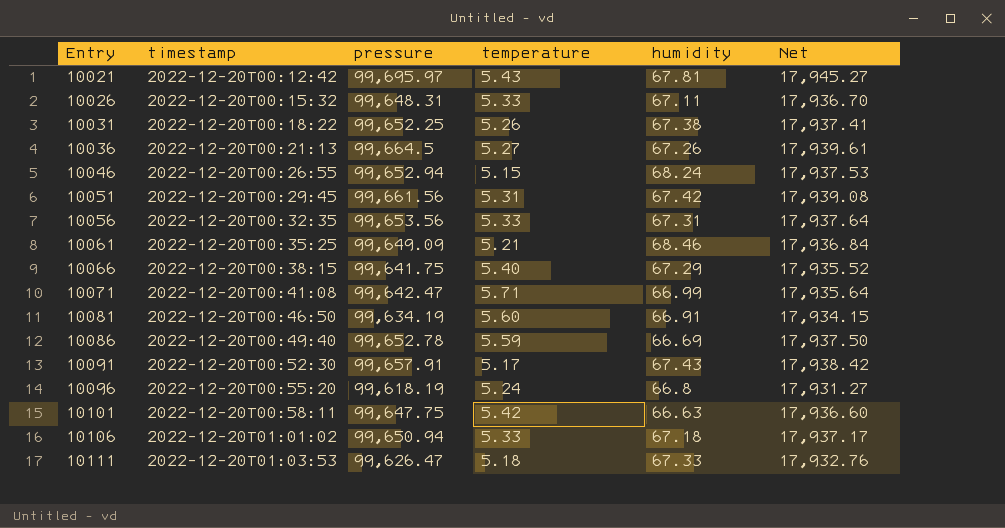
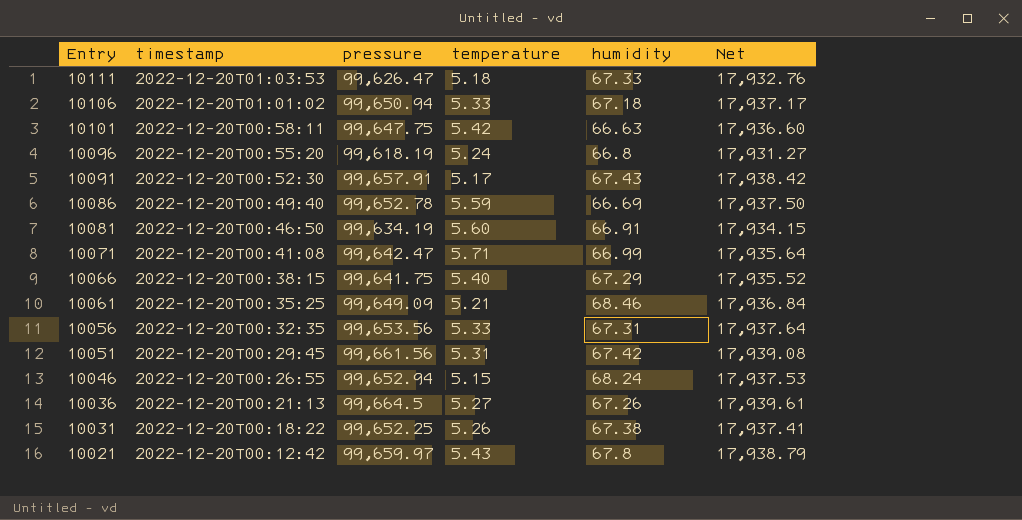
row order: Entry ascending -> Entry descending
row 10026: 2022-12-20T00:15:32 | 99,648.31 | 5.33 | 67.11 | 17,936.70 -> none
10021 | pressure: 99,695.97 -> 99,659.97
10021 | humidity: 67.81 -> 67.8
10021 | Net: 17,945.27 -> 17,938.79

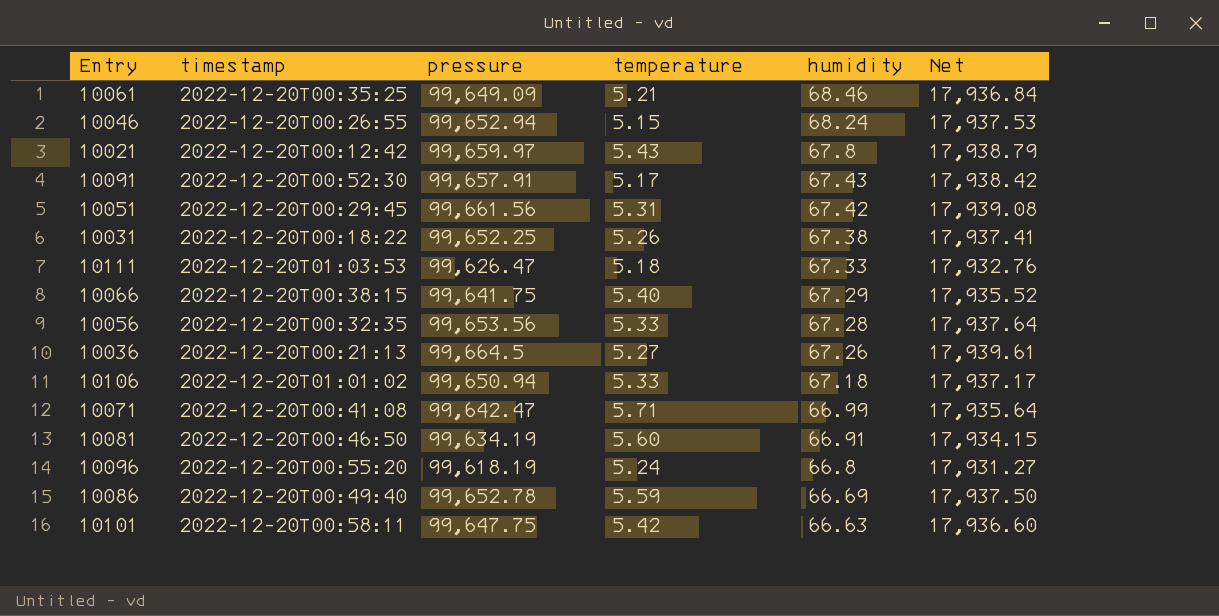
row order: Entry descending -> humidity descending
10056 | humidity: 67.31 -> 67.28

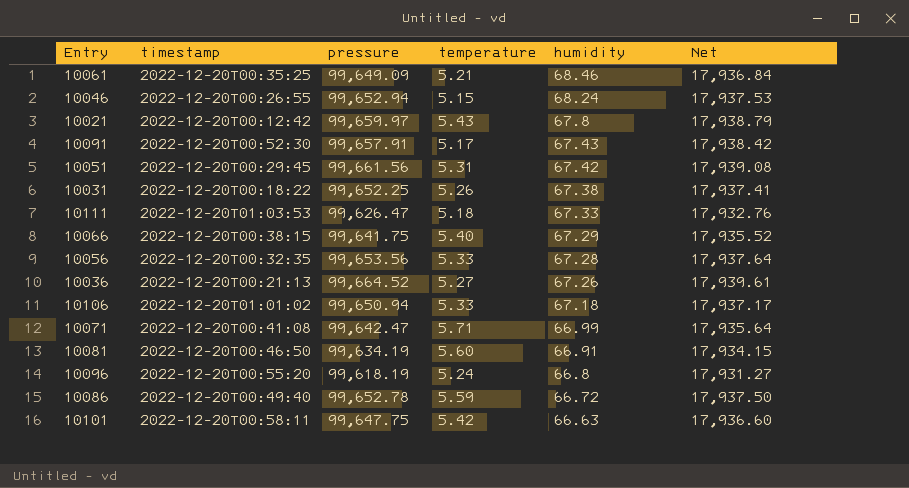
10036 | pressure: 99,664.5 -> 99,664.52
10086 | humidity: 66.69 -> 66.72

